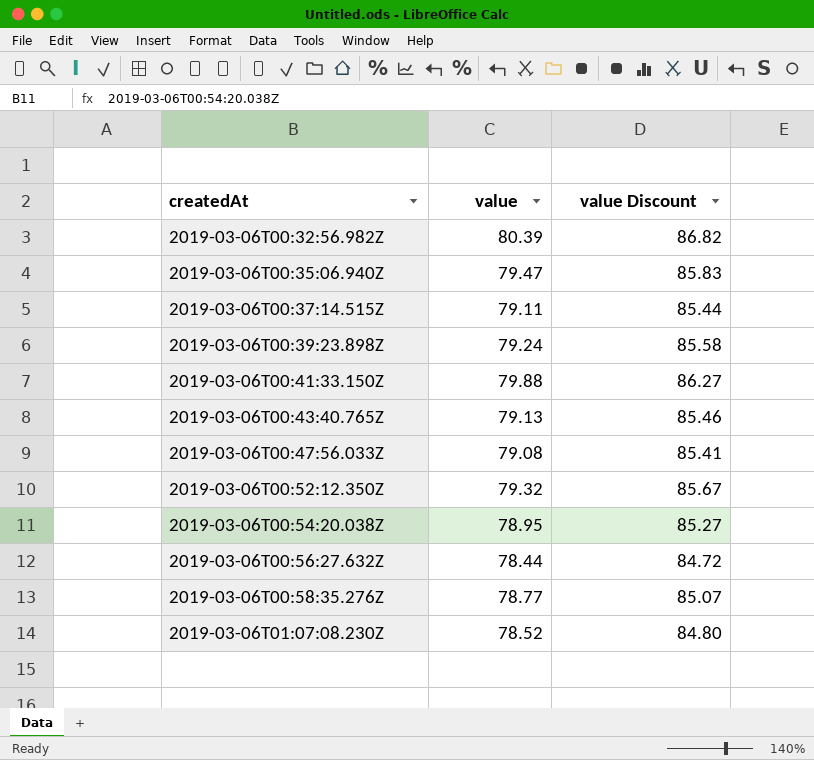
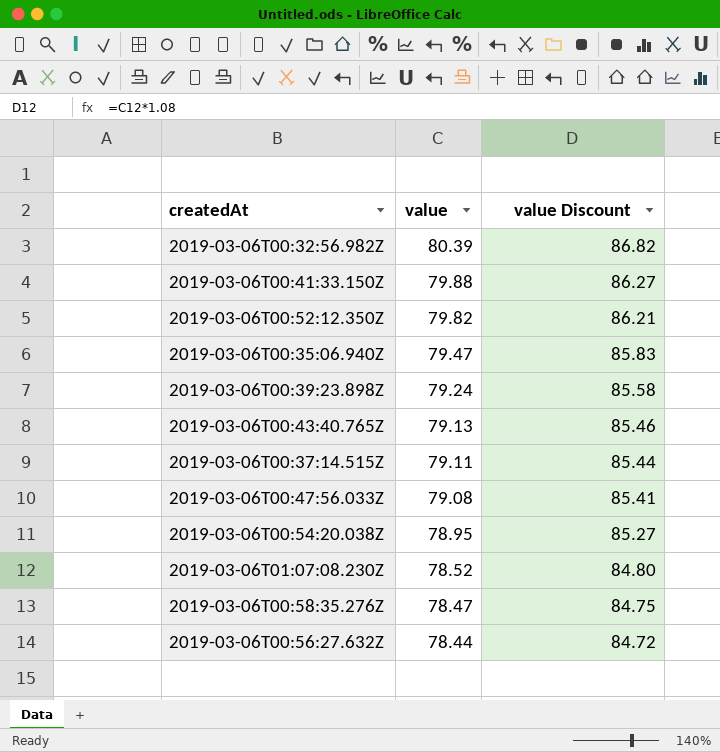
row order: createdAt ascending -> value descending
2019-03-06T00:52:12.350Z | value: 79.32 -> 79.82
2019-03-06T00:52:12.350Z | value Discount: 85.67 -> 86.21
2019-03-06T00:58:35.276Z | value: 78.77 -> 78.47
2019-03-06T00:58:35.276Z | value Discount: 85.07 -> 84.75

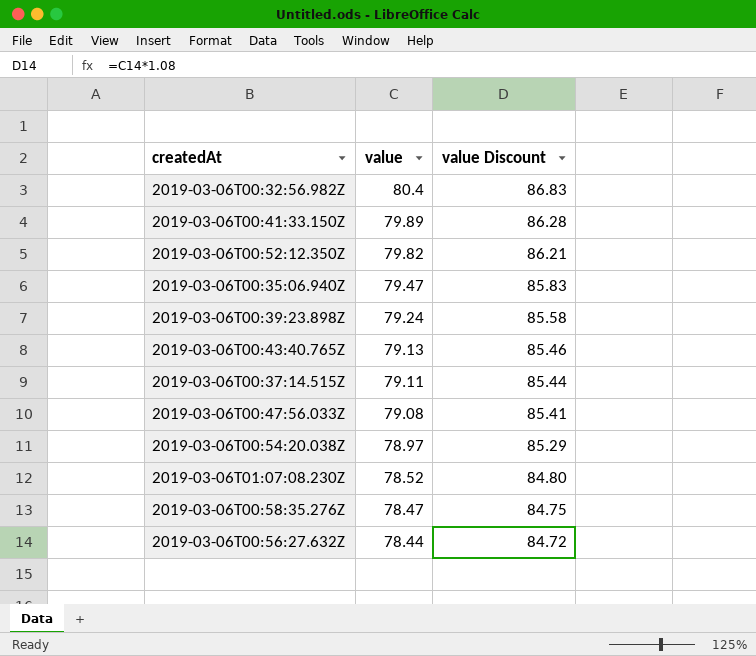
2019-03-06T00:32:56.982Z | value: 80.39 -> 80.4
2019-03-06T00:32:56.982Z | value Discount: 86.82 -> 86.83
2019-03-06T00:41:33.150Z | value: 79.88 -> 79.89
2019-03-06T00:41:33.150Z | value Discount: 86.27 -> 86.28
2019-03-06T00:54:20.038Z | value: 78.95 -> 78.97
2019-03-06T00:54:20.038Z | value Discount: 85.27 -> 85.29

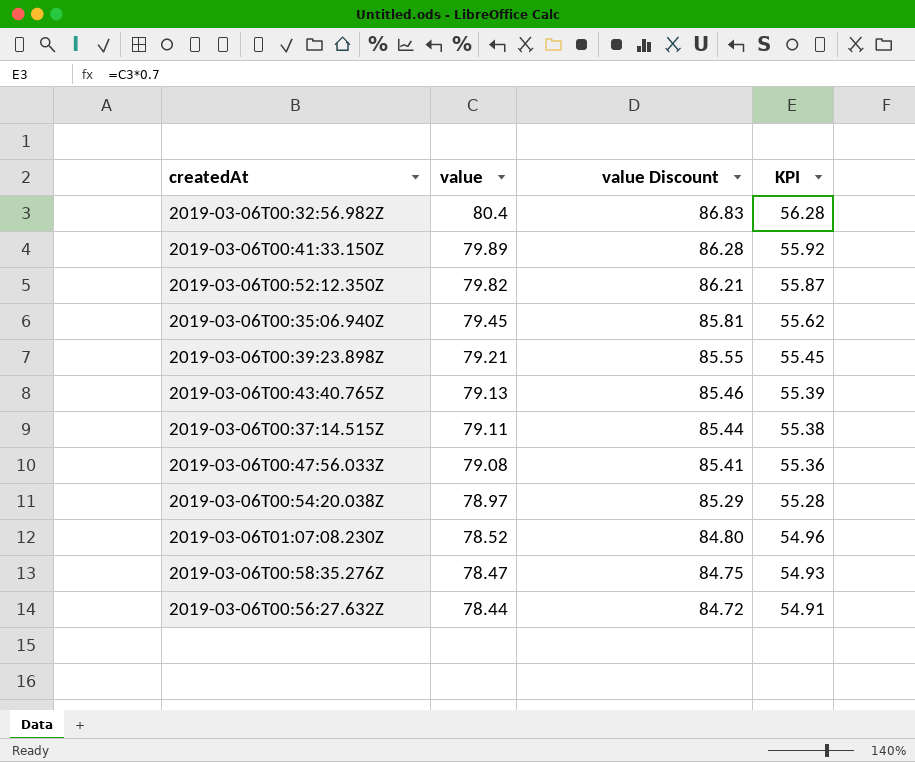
column KPI | formula: none -> [value] * 0.7
2019-03-06T00:35:06.940Z | value: 79.47 -> 79.45
2019-03-06T00:35:06.940Z | value Discount: 85.83 -> 85.81
2019-03-06T00:39:23.898Z | value: 79.24 -> 79.21
2019-03-06T00:39:23.898Z | value Discount: 85.58 -> 85.55

